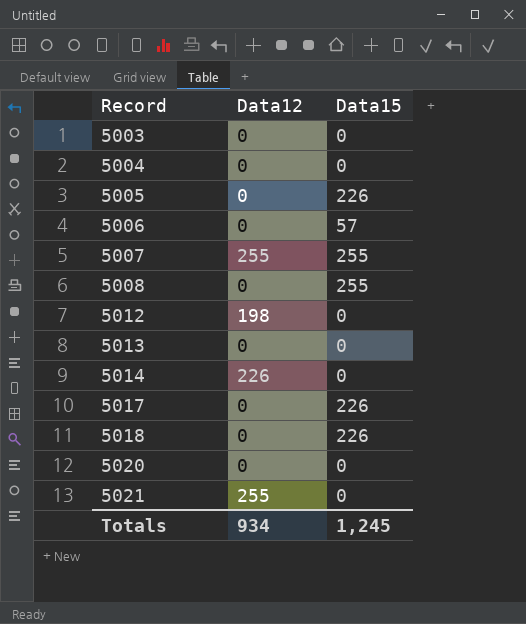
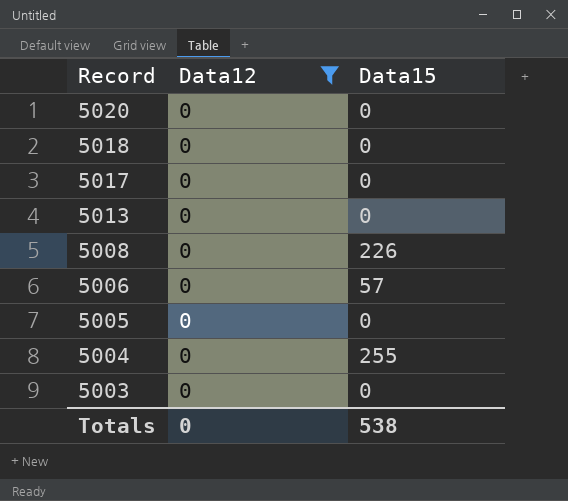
filter: none -> Data12 = 0
row order: Record ascending -> Record descending
5018 | Data15: 226 -> 0
5017 | Data15: 226 -> 0
5008 | Data15: 255 -> 226
5005 | Data15: 226 -> 0
5004 | Data15: 0 -> 255
Totals | Data12: 934 -> 0
Totals | Data15: 1,245 -> 538

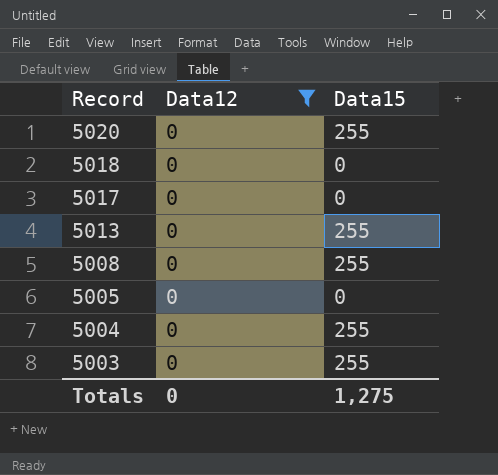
row 5006: 0 | 57 -> none
5020 | Data15: 0 -> 255
5013 | Data15: 0 -> 255
5008 | Data15: 226 -> 255
5003 | Data15: 0 -> 255
Totals | Data15: 538 -> 1,275

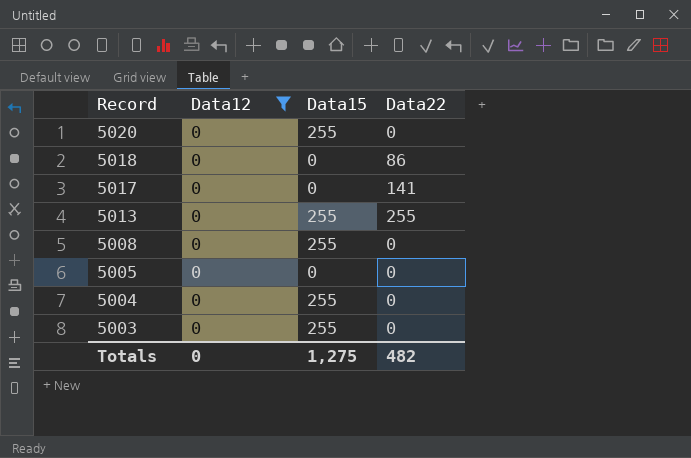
column Data22 | position: none -> 4

